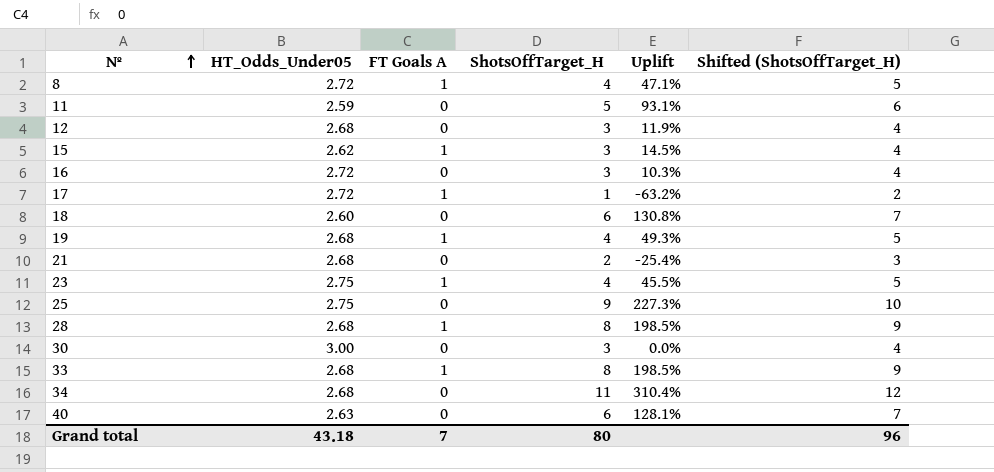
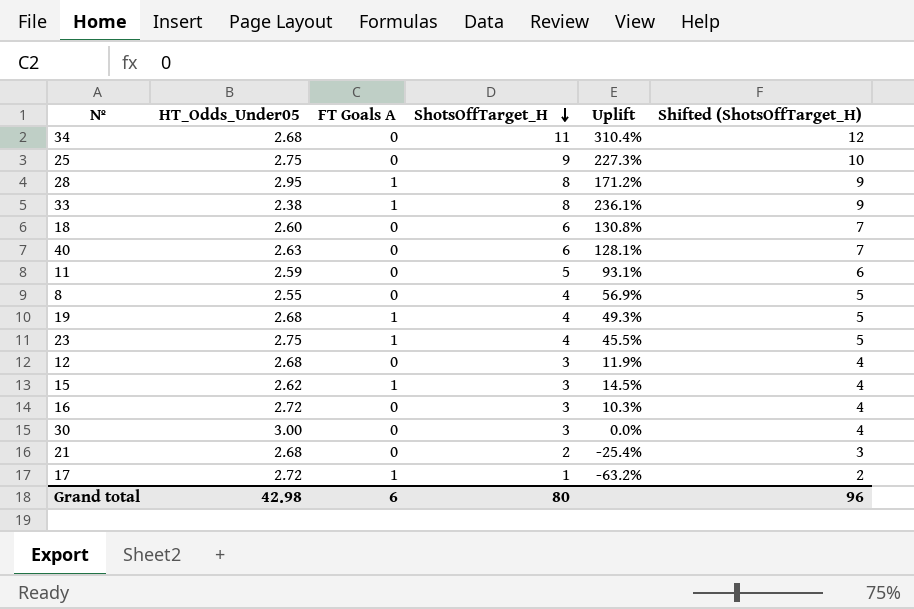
row order: Nº ascending -> ShotsOffTarget_H descending
28 | HT_Odds_Under05: 2.68 -> 2.95
28 | Uplift: 198.5% -> 171.2%
33 | HT_Odds_Under05: 2.68 -> 2.38
33 | Uplift: 198.5% -> 236.1%
8 | HT_Odds_Under05: 2.72 -> 2.55
8 | FT Goals A: 1 -> 0
8 | Uplift: 47.1% -> 56.9%
Grand total | HT_Odds_Under05: 43.18 -> 42.98
Grand total | FT Goals A: 7 -> 6

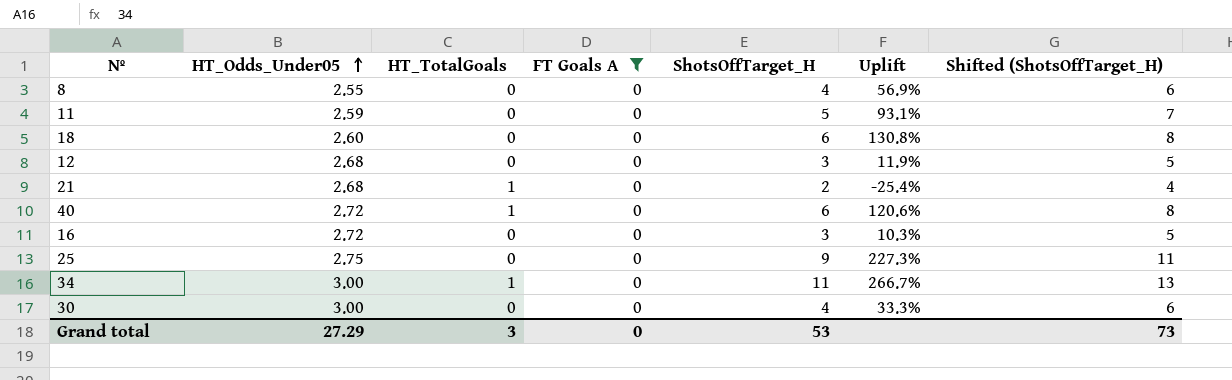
filter: none -> FT Goals A = 0
row order: ShotsOffTarget_H descending -> HT_Odds_Under05 ascending
column HT_TotalGoals | position: none -> 3
column Shifted (ShotsOffTarget_H) | formula: [ShotsOffTarget_H] + 1 -> [ShotsOffTarget_H] + 2
40 | HT_Odds_Under05: 2.63 -> 2.72
40 | Uplift: 128.1% -> 120.6%
34 | HT_Odds_Under05: 2.68 -> 3.00
34 | Uplift: 310.4% -> 266.7%
30 | ShotsOffTarget_H: 3 -> 4
30 | Uplift: 0.0% -> 33.3%
Grand total | HT_Odds_Under05: 42.98 -> 27.29
Grand total | FT Goals A: 6 -> 0
Grand total | ShotsOffTarget_H: 80 -> 53
Grand total | Shifted (ShotsOffTarget_H): 96 -> 73

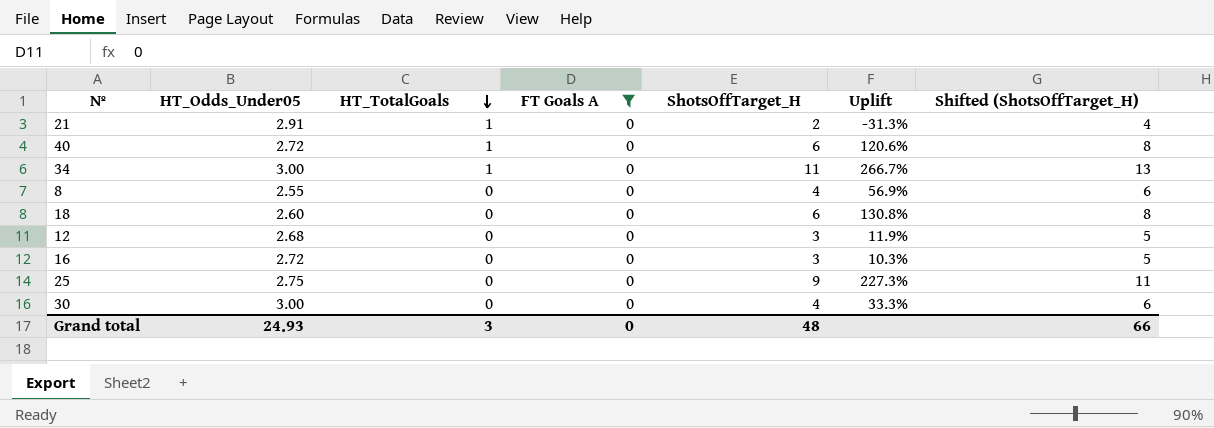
row order: HT_Odds_Under05 ascending -> HT_TotalGoals descending
row 11: 2.59 | 0 | 0 | 5 | 93.1% | 7 -> none
21 | HT_Odds_Under05: 2.68 -> 2.91
21 | Uplift: -25.4% -> -31.3%
Grand total | HT_Odds_Under05: 27.29 -> 24.93
Grand total | ShotsOffTarget_H: 53 -> 48
Grand total | Shifted (ShotsOffTarget_H): 73 -> 66

